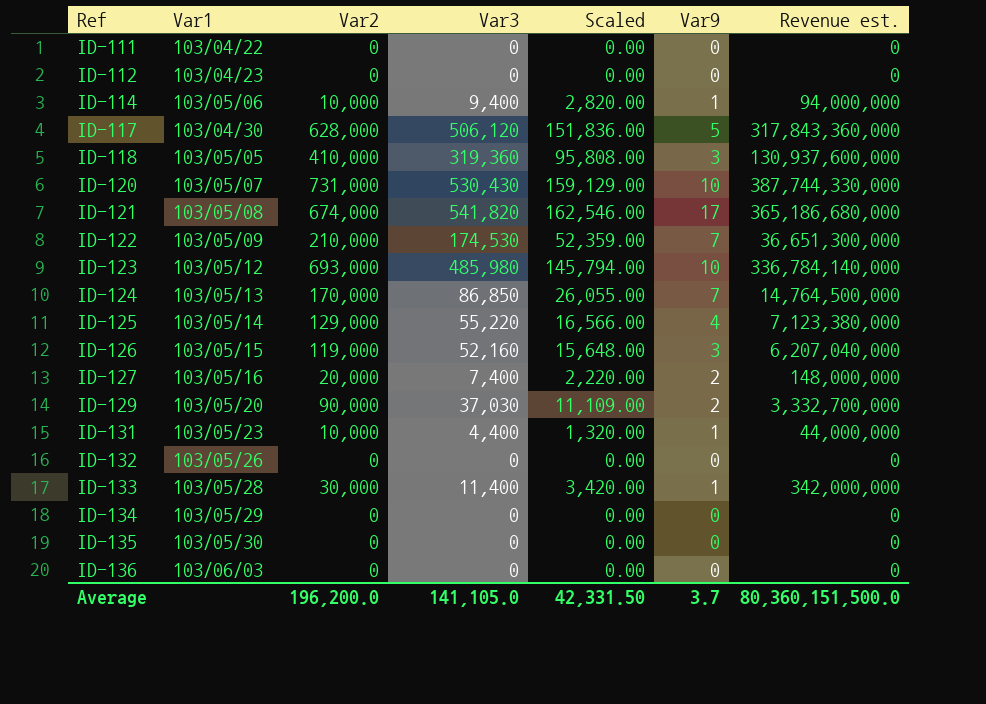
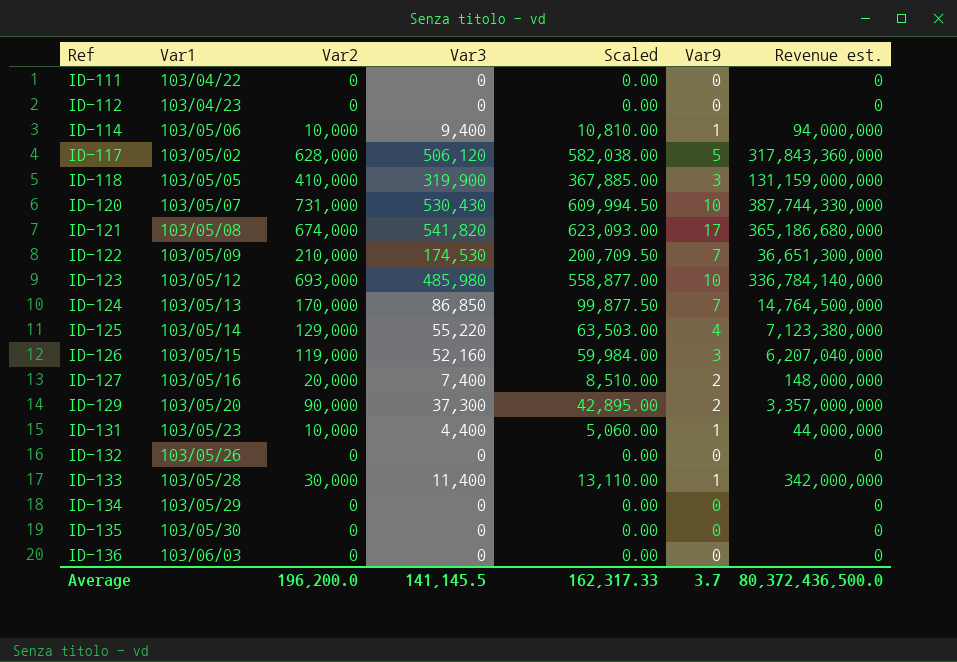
column Scaled | formula: [Var3] * 0.3 -> [Var3] * 1.15
ID-117 | Var1: 103/04/30 -> 103/05/02
ID-118 | Var3: 319,360 -> 319,900
ID-118 | Revenue est.: 130,937,600,000 -> 131,159,000,000
ID-129 | Var3: 37,030 -> 37,300
ID-129 | Revenue est.: 3,332,700,000 -> 3,357,000,000
Average | Var3: 141,105.0 -> 141,145.5
Average | Scaled: 42,331.50 -> 162,317.33
Average | Revenue est.: 80,360,151,500.0 -> 80,372,436,500.0

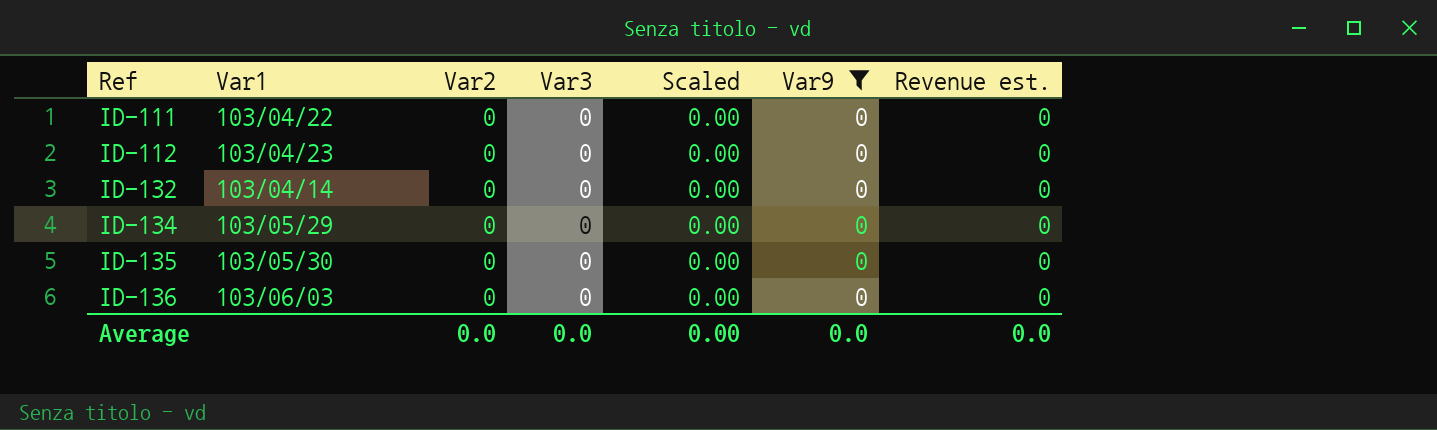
filter: none -> Var9 = 0
ID-132 | Var1: 103/05/26 -> 103/04/14
Average | Var2: 196,200.0 -> 0.0
Average | Var3: 141,145.5 -> 0.0
Average | Scaled: 162,317.33 -> 0.00
Average | Var9: 3.7 -> 0.0
Average | Revenue est.: 80,372,436,500.0 -> 0.0

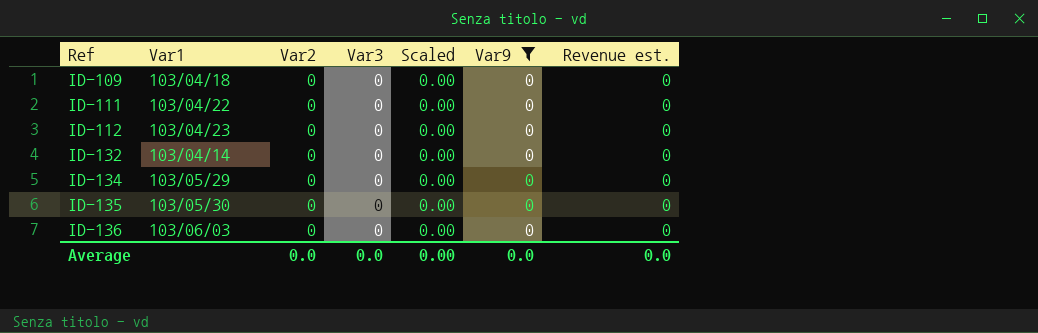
row ID-109: none -> 103/04/18 | 0 | 0 | 0.00 | 0 | 0

